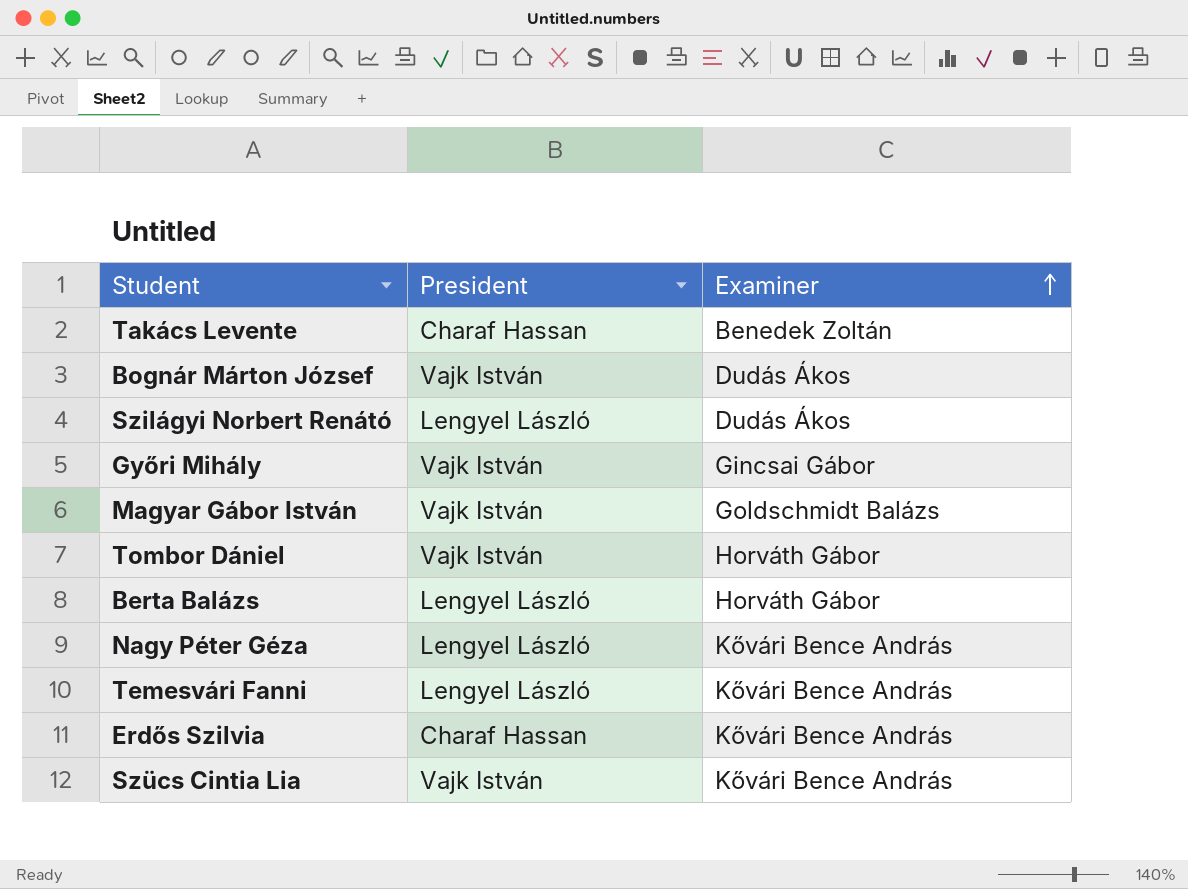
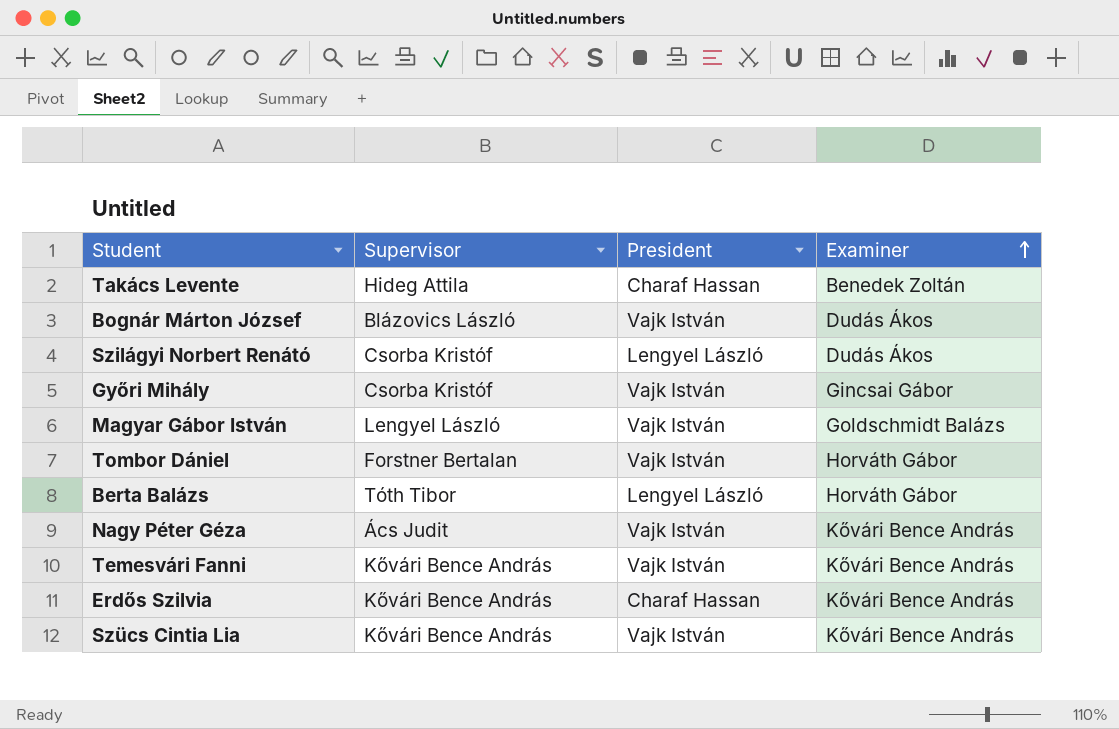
column Supervisor | position: none -> 2
Nagy Péter Géza | President: Lengyel László -> Vajk István
Temesvári Fanni | President: Lengyel László -> Vajk István

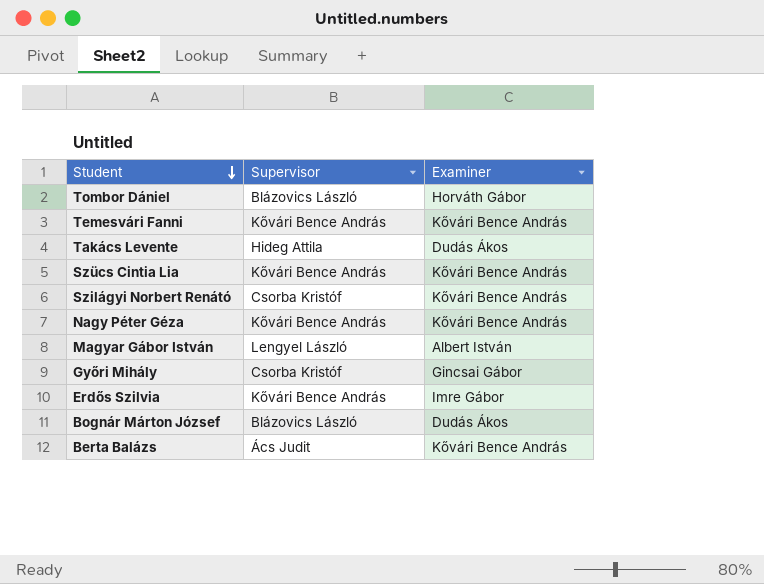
row order: Examiner ascending -> Student descending
column President | position: 3 -> none
Tombor Dániel | Supervisor: Forstner Bertalan -> Blázovics László
Takács Levente | Examiner: Benedek Zoltán -> Dudás Ákos
Szilágyi Norbert Renátó | Examiner: Dudás Ákos -> Kővári Bence András
Nagy Péter Géza | Supervisor: Ács Judit -> Kővári Bence András
Magyar Gábor István | Examiner: Goldschmidt Balázs -> Albert István
Erdős Szilvia | Examiner: Kővári Bence András -> Imre Gábor
Berta Balázs | Supervisor: Tóth Tibor -> Ács Judit
Berta Balázs | Examiner: Horváth Gábor -> Kővári Bence András

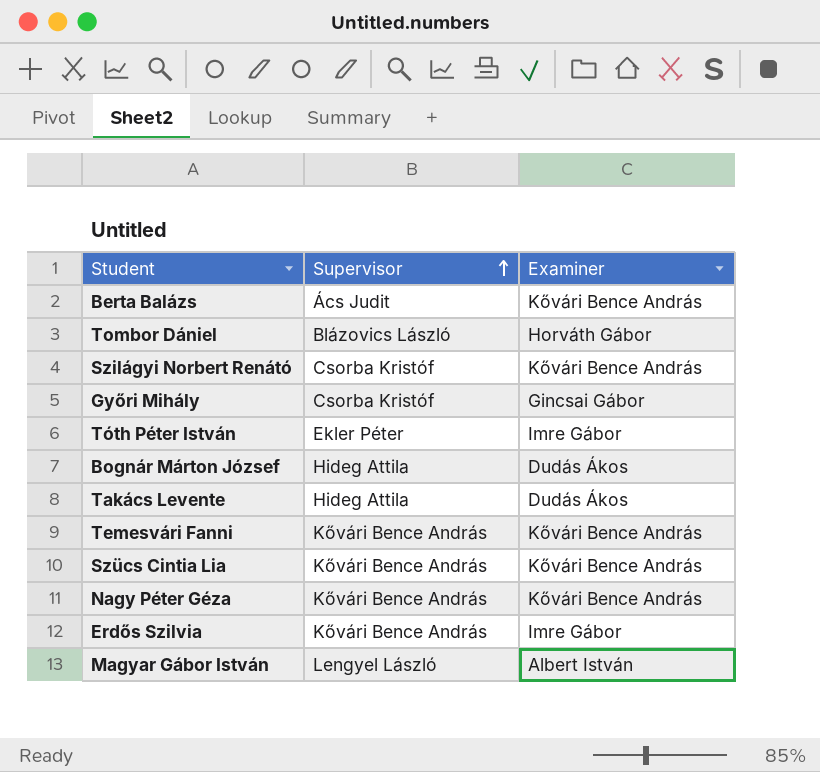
row order: Student descending -> Supervisor ascending
row Tóth Péter István: none -> Ekler Péter | Imre Gábor
Bognár Márton József | Supervisor: Blázovics László -> Hideg Attila

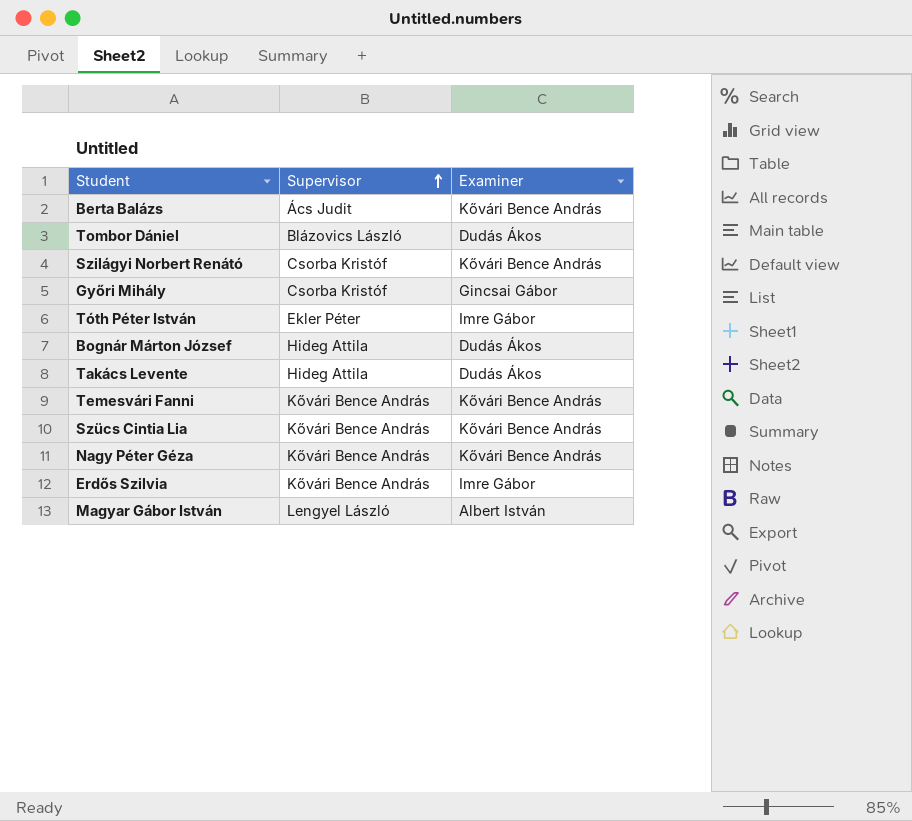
Tombor Dániel | Examiner: Horváth Gábor -> Dudás Ákos

